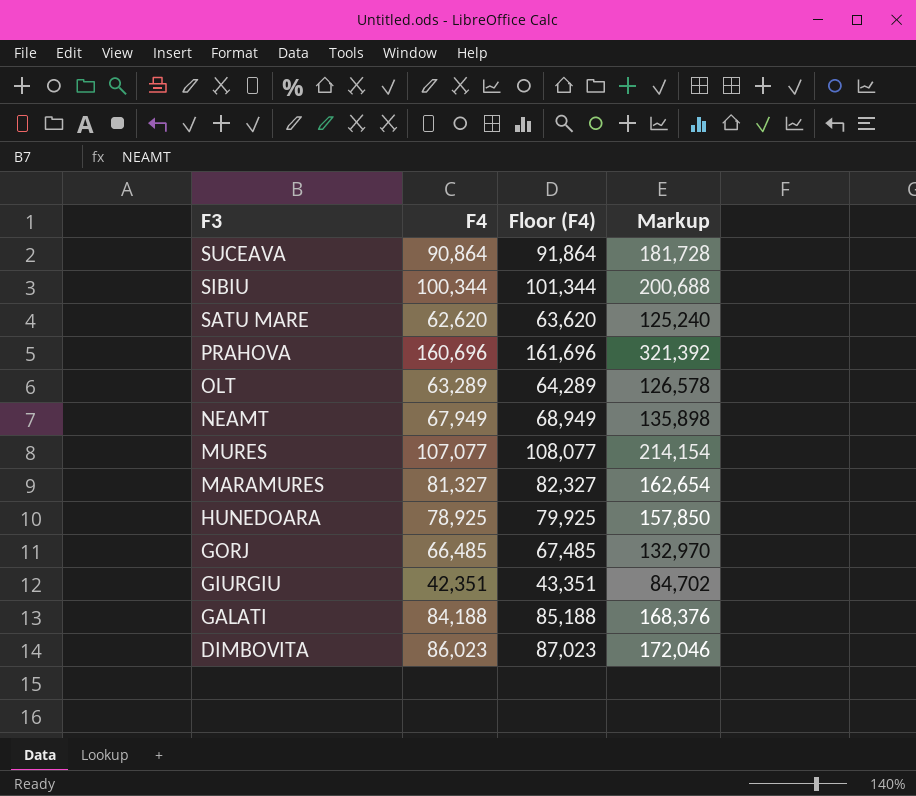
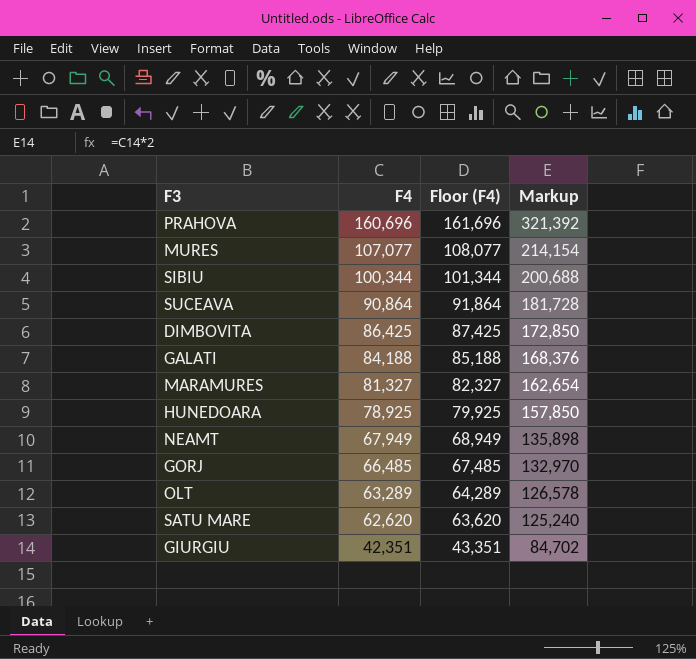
row order: F3 descending -> F4 descending
DIMBOVITA | F4: 86,023 -> 86,425
DIMBOVITA | Floor (F4): 87,023 -> 87,425
DIMBOVITA | Markup: 172,046 -> 172,850

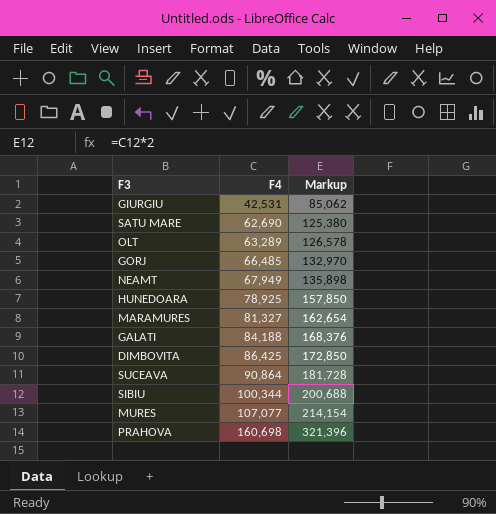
row order: F4 descending -> F4 ascending
column Floor (F4) | formula: [F4] + 1000 -> none
GIURGIU | F4: 42,351 -> 42,531
GIURGIU | Markup: 84,702 -> 85,062
SATU MARE | F4: 62,620 -> 62,690
SATU MARE | Markup: 125,240 -> 125,380
PRAHOVA | F4: 160,696 -> 160,698
PRAHOVA | Markup: 321,392 -> 321,396

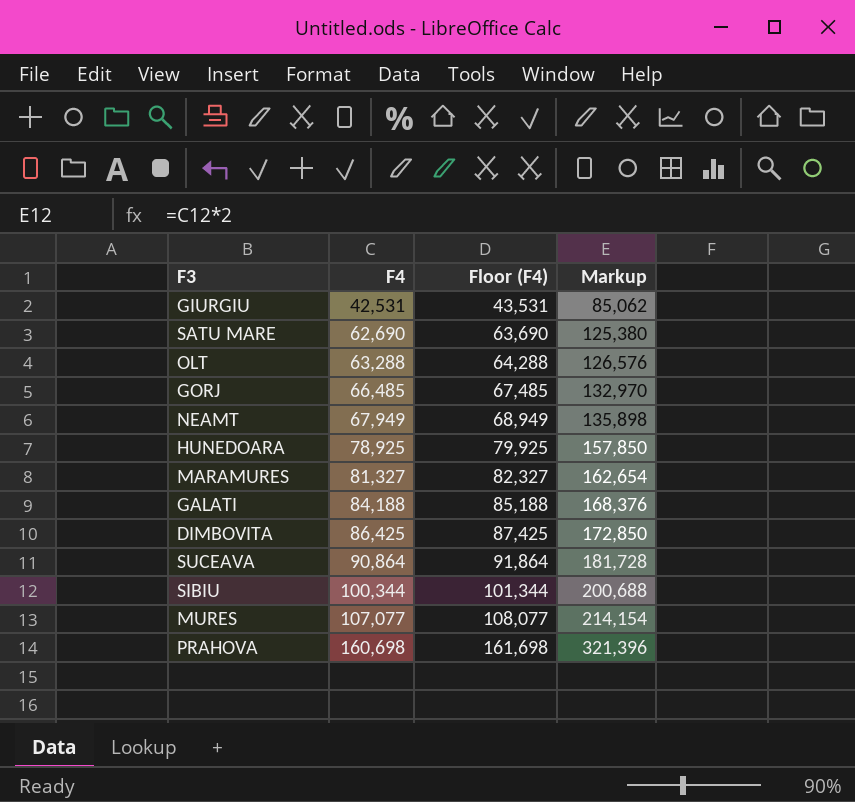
column Floor (F4) | formula: none -> [F4] + 1000
OLT | F4: 63,289 -> 63,288
OLT | Markup: 126,578 -> 126,576

